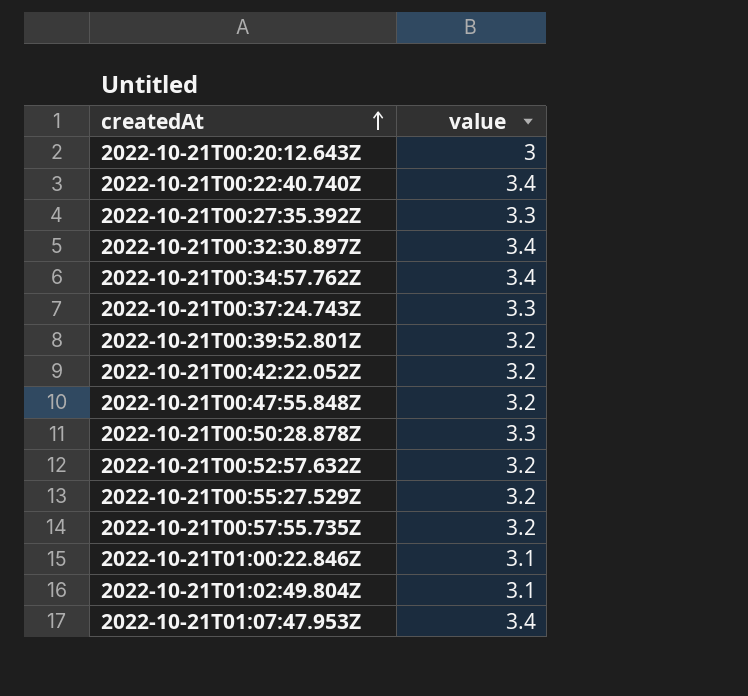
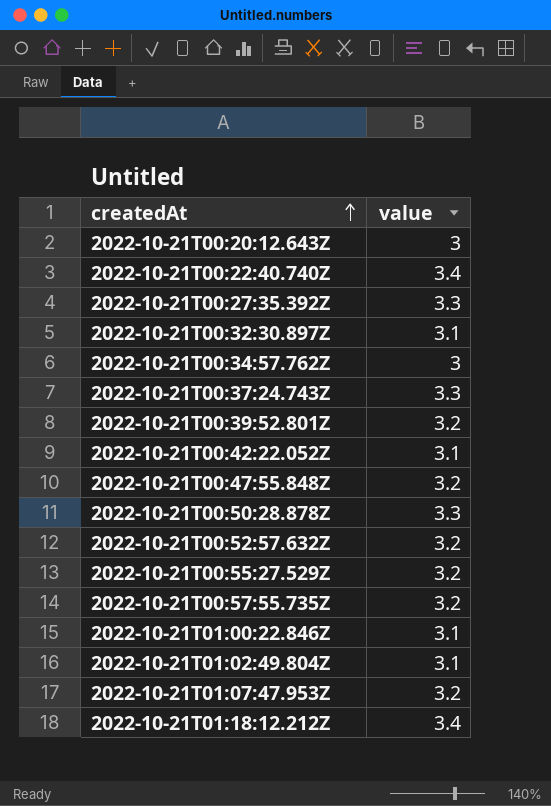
2022-10-21T00:32:30.897Z | value: 3.4 -> 3.1
2022-10-21T00:34:57.762Z | value: 3.4 -> 3
2022-10-21T00:42:22.052Z | value: 3.2 -> 3.1
2022-10-21T01:07:47.953Z | value: 3.4 -> 3.2
row 2022-10-21T01:18:12.212Z: none -> 3.4

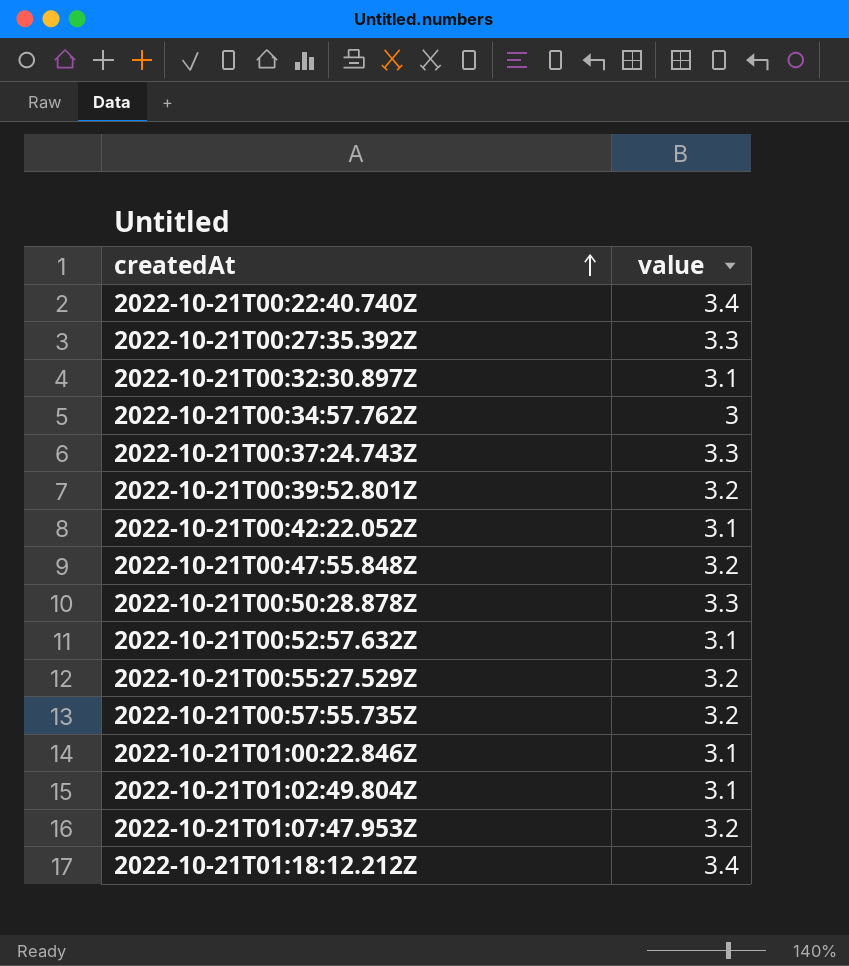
row 2022-10-21T00:20:12.643Z: 3 -> none
2022-10-21T00:52:57.632Z | value: 3.2 -> 3.1

